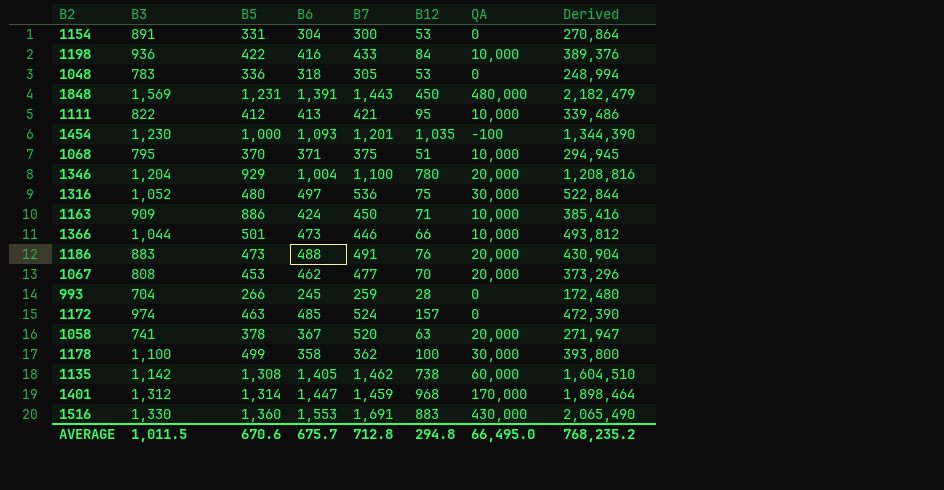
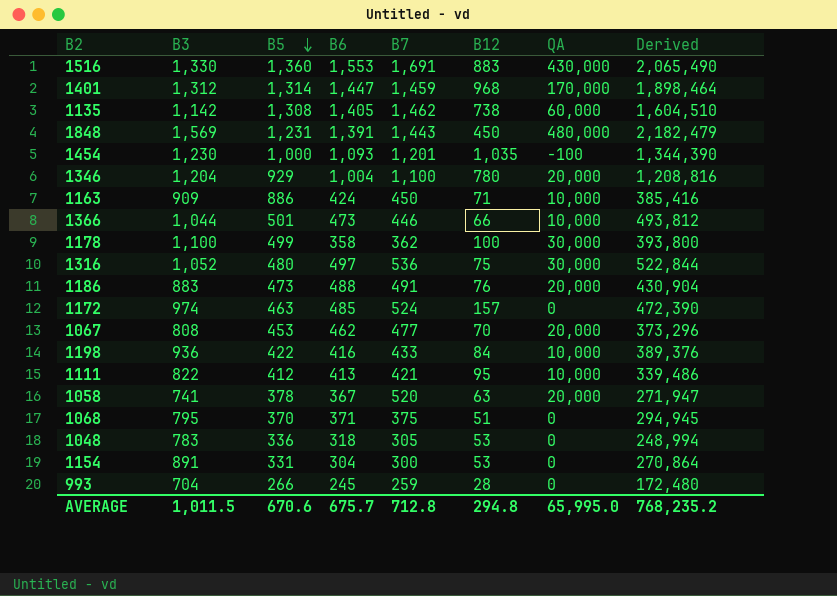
row order: none -> B5 descending
1068 | QA: 10,000 -> 0
AVERAGE | QA: 66,495.0 -> 65,995.0

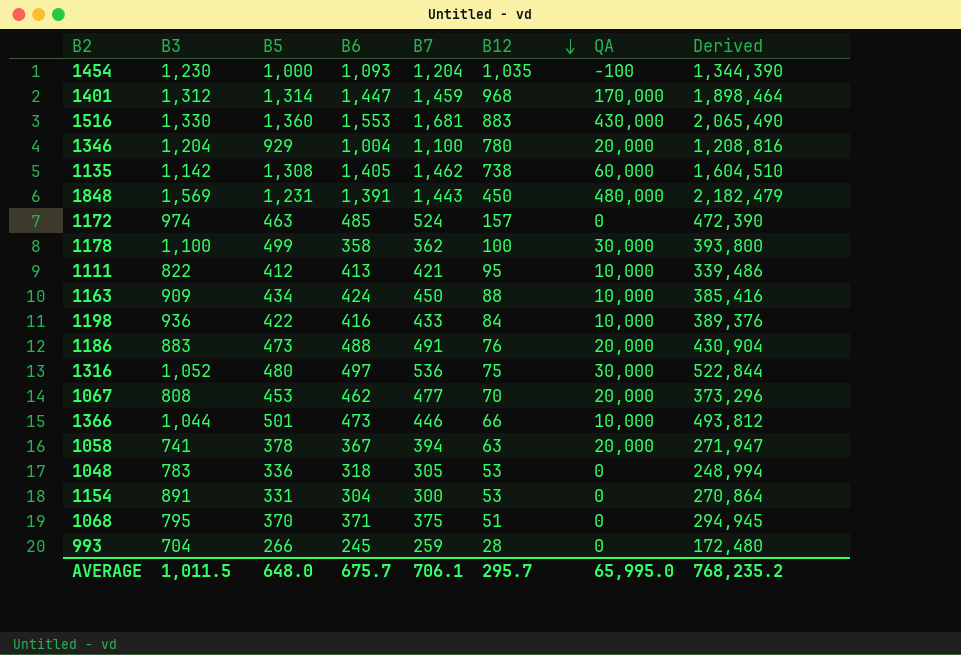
row order: B5 descending -> B12 descending
1454 | B7: 1,201 -> 1,204
1516 | B7: 1,691 -> 1,681
1163 | B5: 886 -> 434
1163 | B12: 71 -> 88
1058 | B7: 520 -> 394
AVERAGE | B5: 670.6 -> 648.0
AVERAGE | B7: 712.8 -> 706.1
AVERAGE | B12: 294.8 -> 295.7

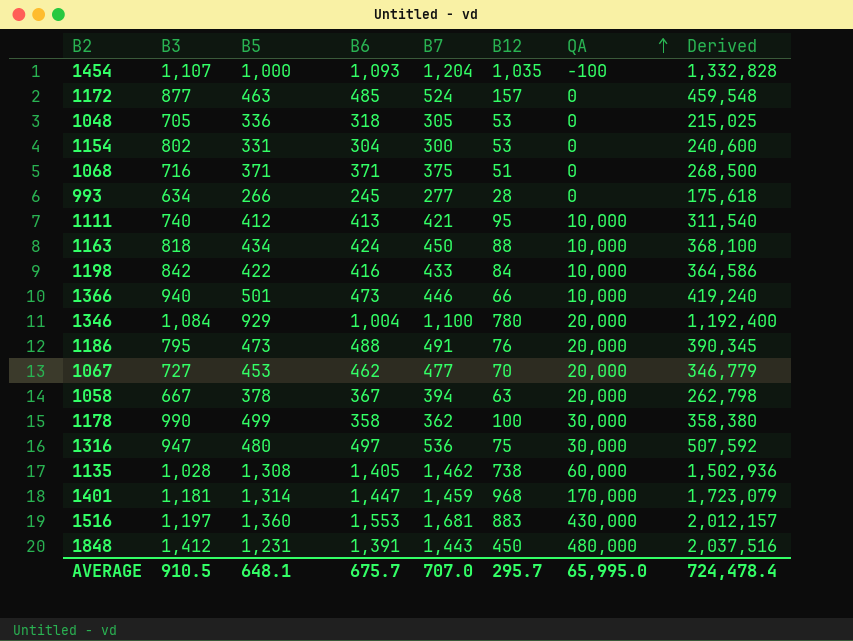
row order: B12 descending -> QA ascending
column Derived | formula: [B3] * [B6] -> [B3] * [B7]
1454 | B3: 1,230 -> 1,107
1172 | B3: 974 -> 877
1048 | B3: 783 -> 705
1154 | B3: 891 -> 802
1068 | B3: 795 -> 716
1068 | B5: 370 -> 371
993 | B3: 704 -> 634
993 | B7: 259 -> 277
1111 | B3: 822 -> 740
1163 | B3: 909 -> 818
1198 | B3: 936 -> 842
1366 | B3: 1,044 -> 940
1346 | B3: 1,204 -> 1,084
1186 | B3: 883 -> 795
1067 | B3: 808 -> 727
1058 | B3: 741 -> 667
1178 | B3: 1,100 -> 990
1316 | B3: 1,052 -> 947
1135 | B3: 1,142 -> 1,028
1401 | B3: 1,312 -> 1,181
1516 | B3: 1,330 -> 1,197
1848 | B3: 1,569 -> 1,412
AVERAGE | B3: 1,011.5 -> 910.5
AVERAGE | B5: 648.0 -> 648.1
AVERAGE | B7: 706.1 -> 707.0
AVERAGE | Derived: 768,235.2 -> 724,478.4

